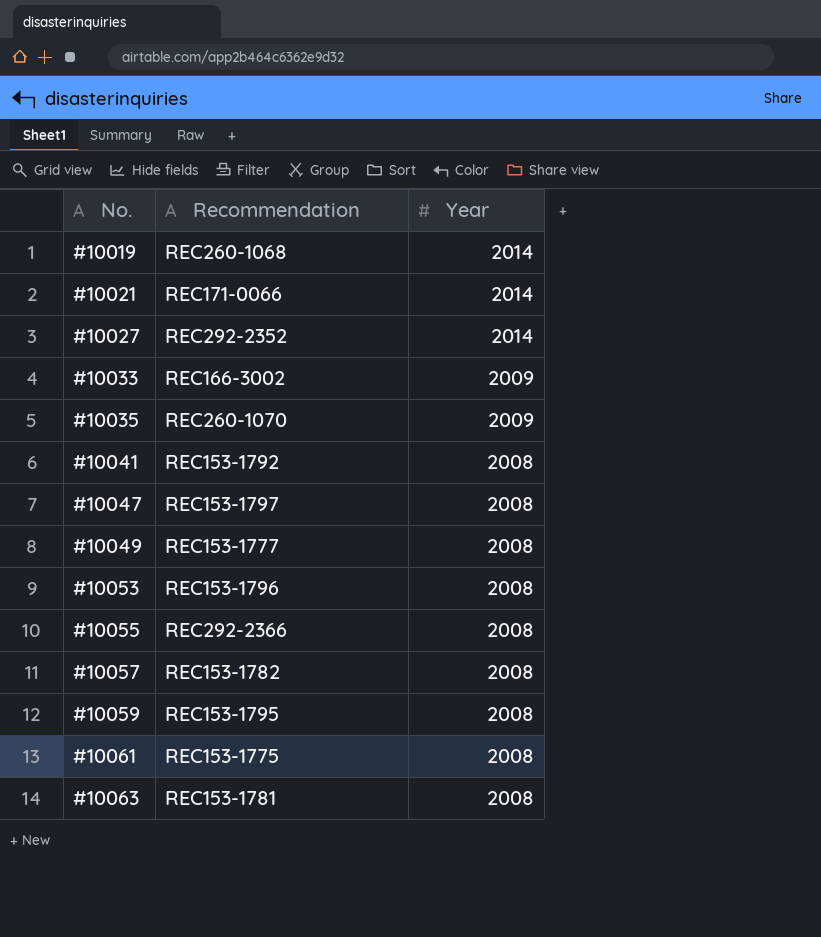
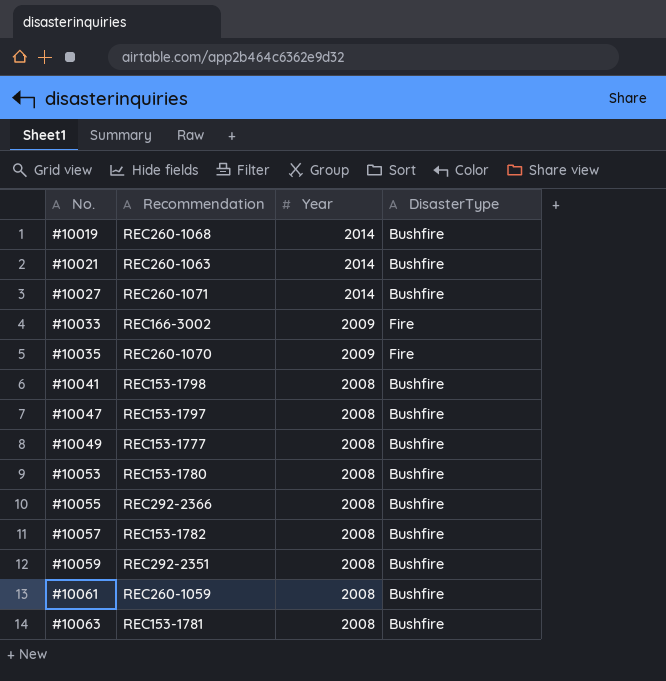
column DisasterType | position: none -> 4
#10021 | Recommendation: REC171-0066 -> REC260-1063
#10027 | Recommendation: REC292-2352 -> REC260-1071
#10041 | Recommendation: REC153-1792 -> REC153-1798
#10053 | Recommendation: REC153-1796 -> REC153-1780
#10059 | Recommendation: REC153-1795 -> REC292-2351
#10061 | Recommendation: REC153-1775 -> REC260-1059

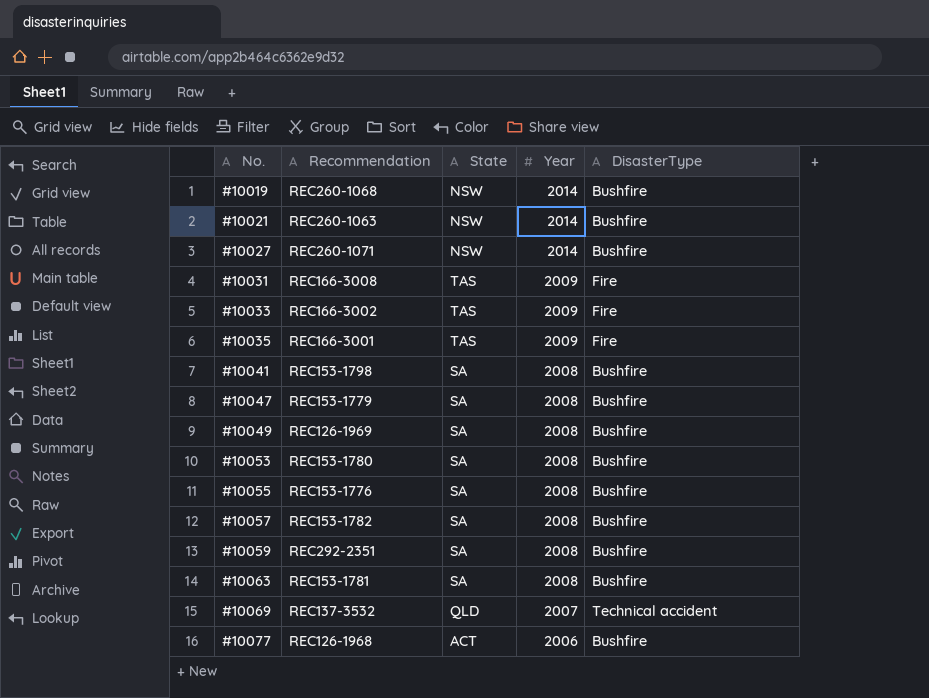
column State | position: none -> 3
row #10061: REC260-1059 | 2008 | Bushfire -> none
row #10031: none -> REC166-3008 | TAS | 2009 | Fire
#10035 | Recommendation: REC260-1070 -> REC166-3001
#10047 | Recommendation: REC153-1797 -> REC153-1779
#10049 | Recommendation: REC153-1777 -> REC126-1969
#10055 | Recommendation: REC292-2366 -> REC153-1776
row #10069: none -> REC137-3532 | QLD | 2007 | Technical accident
row #10077: none -> REC126-1968 | ACT | 2006 | Bushfire

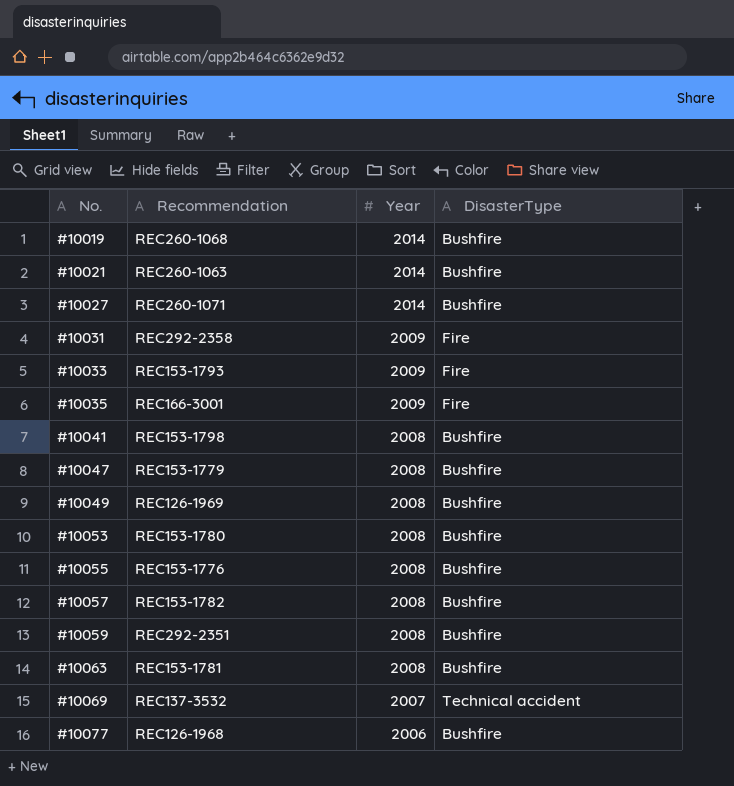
column State | position: 3 -> none
#10031 | Recommendation: REC166-3008 -> REC292-2358
#10033 | Recommendation: REC166-3002 -> REC153-1793

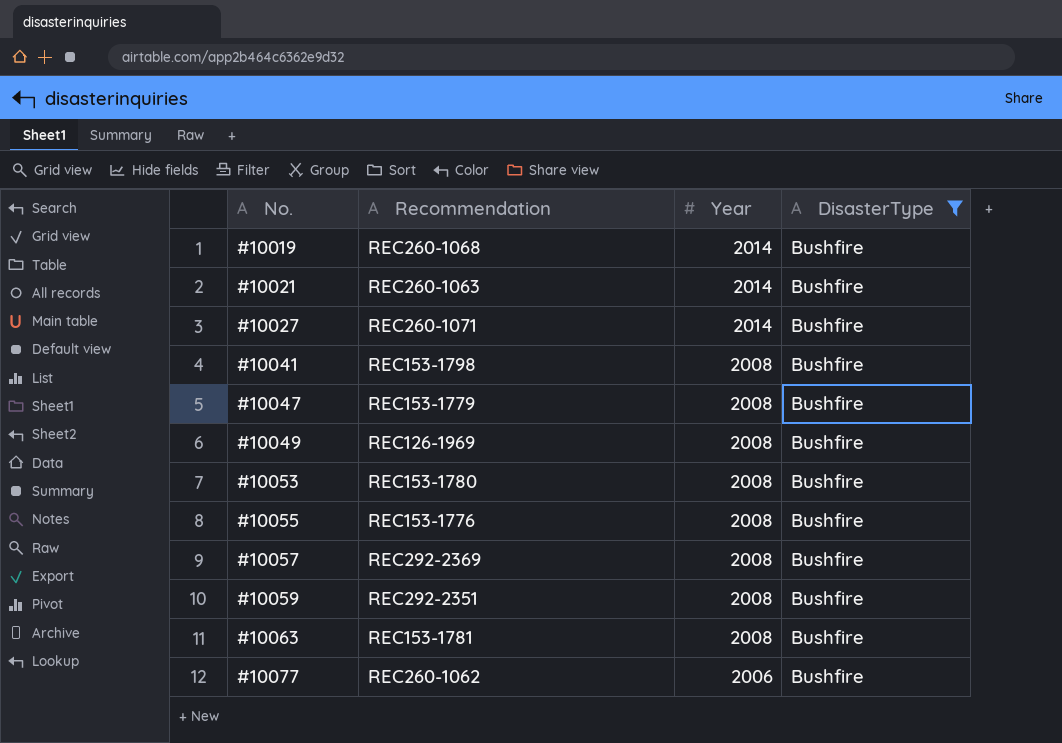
filter: none -> DisasterType = Bushfire
#10057 | Recommendation: REC153-1782 -> REC292-2369
#10077 | Recommendation: REC126-1968 -> REC260-1062

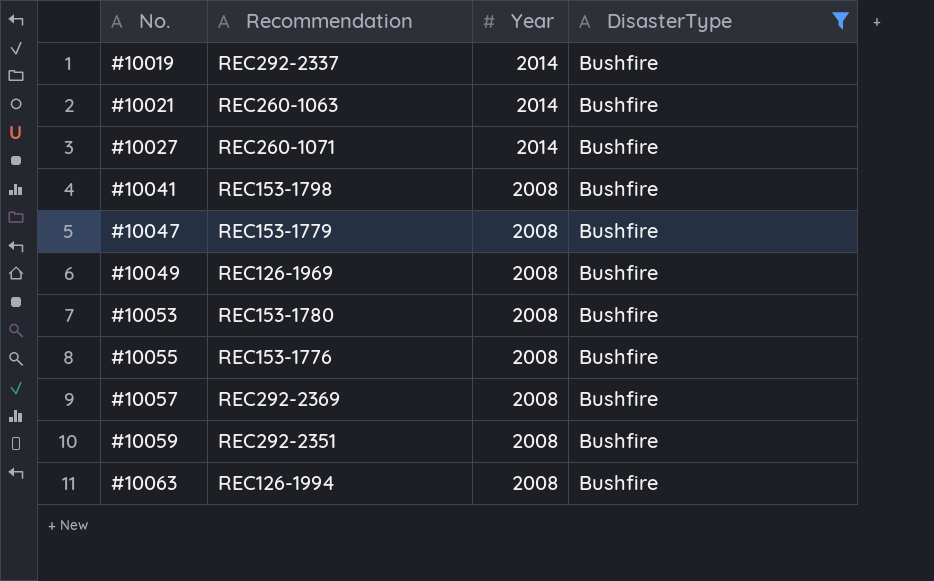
row #10077: REC260-1062 | 2006 | Bushfire -> none
#10019 | Recommendation: REC260-1068 -> REC292-2337
#10063 | Recommendation: REC153-1781 -> REC126-1994

